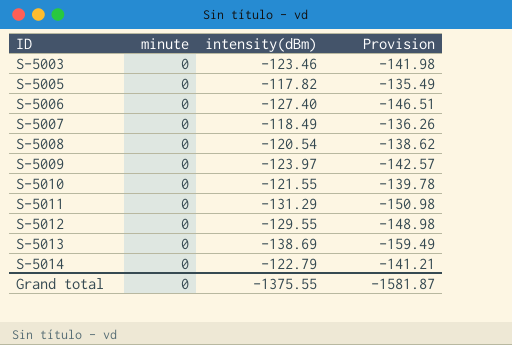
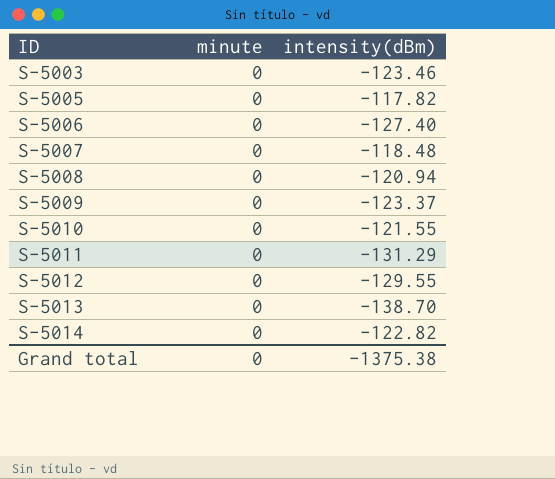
column Provision | formula: [intensity(dBm)] * 1.15 -> none
S-5007 | intensity(dBm): -118.49 -> -118.48
S-5008 | intensity(dBm): -120.54 -> -120.94
S-5009 | intensity(dBm): -123.97 -> -123.37
S-5013 | intensity(dBm): -138.69 -> -138.70
S-5014 | intensity(dBm): -122.79 -> -122.82
Grand total | intensity(dBm): -1375.55 -> -1375.38

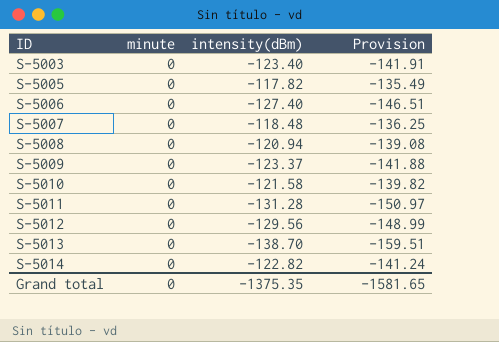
column Provision | formula: none -> [intensity(dBm)] * 1.15
S-5003 | intensity(dBm): -123.46 -> -123.40
S-5010 | intensity(dBm): -121.55 -> -121.58
S-5011 | intensity(dBm): -131.29 -> -131.28
S-5012 | intensity(dBm): -129.55 -> -129.56
Grand total | intensity(dBm): -1375.38 -> -1375.35

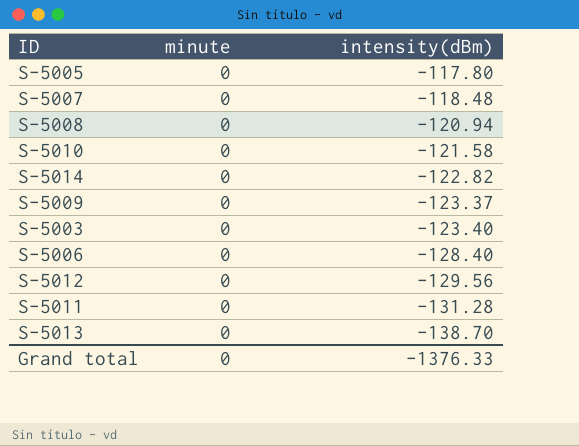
row order: ID ascending -> intensity(dBm) descending
column Provision | formula: [intensity(dBm)] * 1.15 -> none
S-5005 | intensity(dBm): -117.82 -> -117.80
S-5006 | intensity(dBm): -127.40 -> -128.40
Grand total | intensity(dBm): -1375.35 -> -1376.33

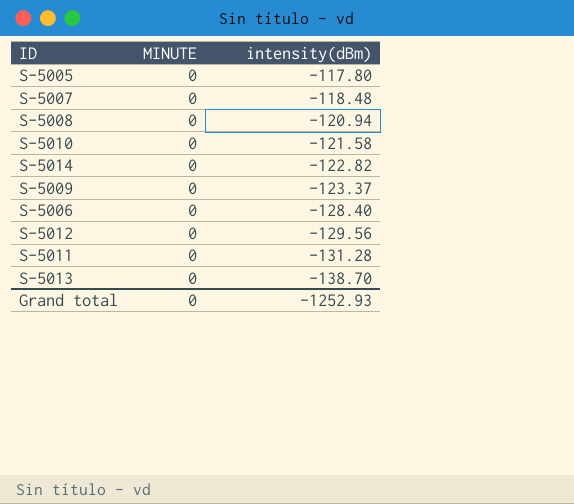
column name: minute -> MINUTE
row S-5003: 0 | -123.40 -> none
Grand total | intensity(dBm): -1376.33 -> -1252.93

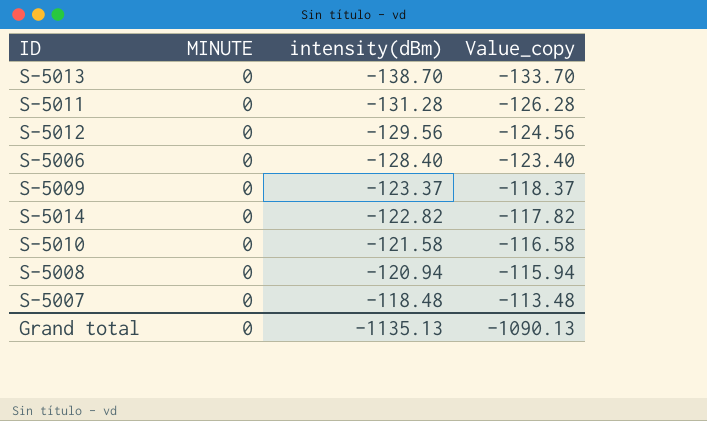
row order: intensity(dBm) descending -> intensity(dBm) ascending
column Value_copy | formula: none -> [intensity(dBm)] + 5
row S-5005: 0 | -117.80 -> none
Grand total | intensity(dBm): -1252.93 -> -1135.13

